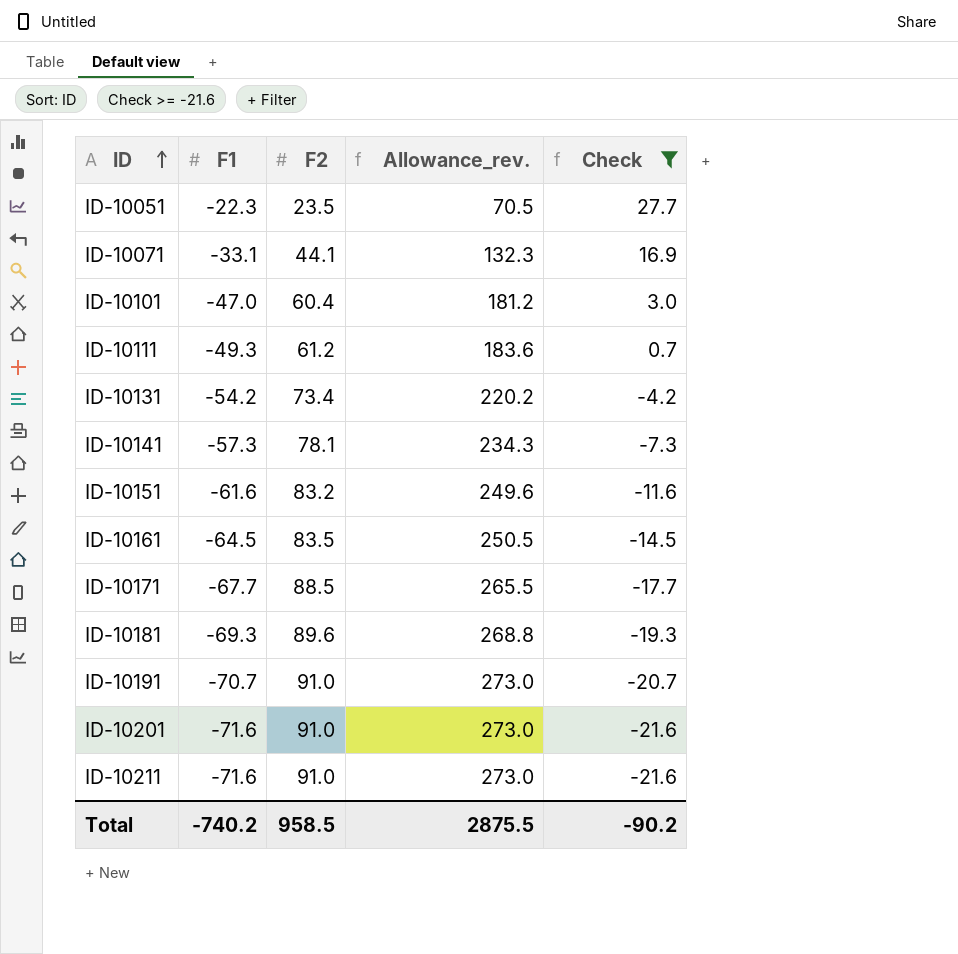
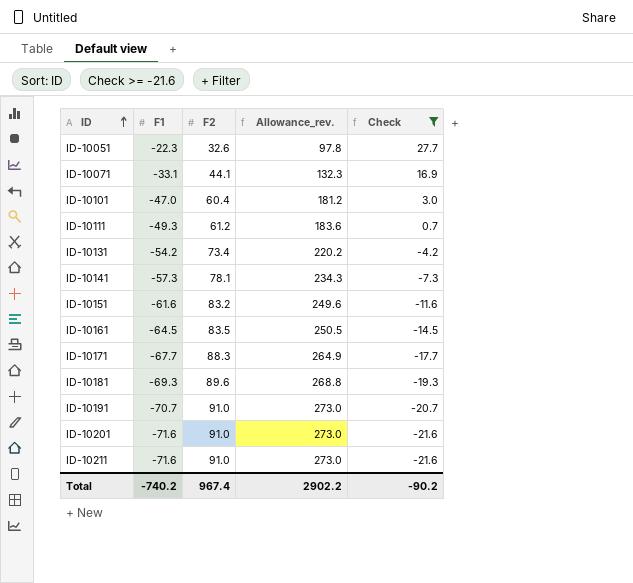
ID-10051 | F2: 23.5 -> 32.6
ID-10051 | Allowance_rev.: 70.5 -> 97.8
ID-10171 | F2: 88.5 -> 88.3
ID-10171 | Allowance_rev.: 265.5 -> 264.9
Total | F2: 958.5 -> 967.4
Total | Allowance_rev.: 2875.5 -> 2902.2

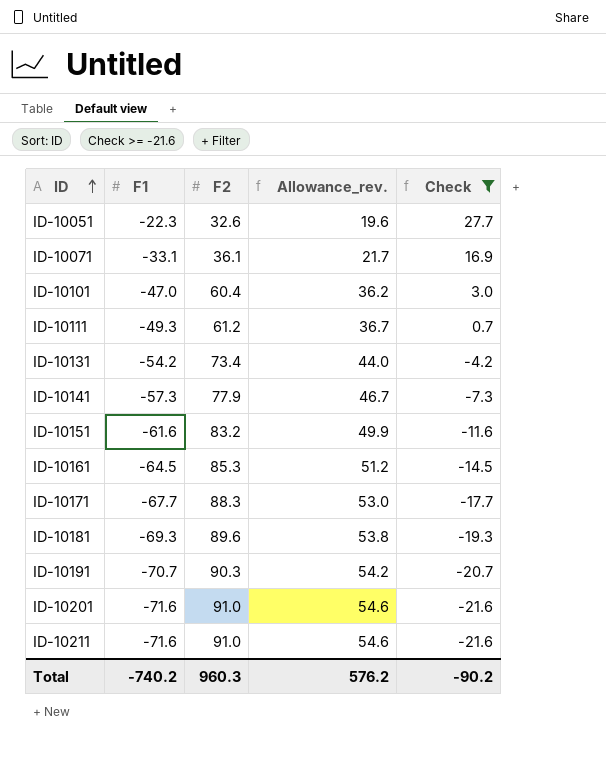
column Allowance_rev. | formula: [F2] * 3 -> [F2] * 0.6
ID-10071 | F2: 44.1 -> 36.1
ID-10141 | F2: 78.1 -> 77.9
ID-10161 | F2: 83.5 -> 85.3
ID-10191 | F2: 91.0 -> 90.3
Total | F2: 967.4 -> 960.3
Total | Allowance_rev.: 2902.2 -> 576.2

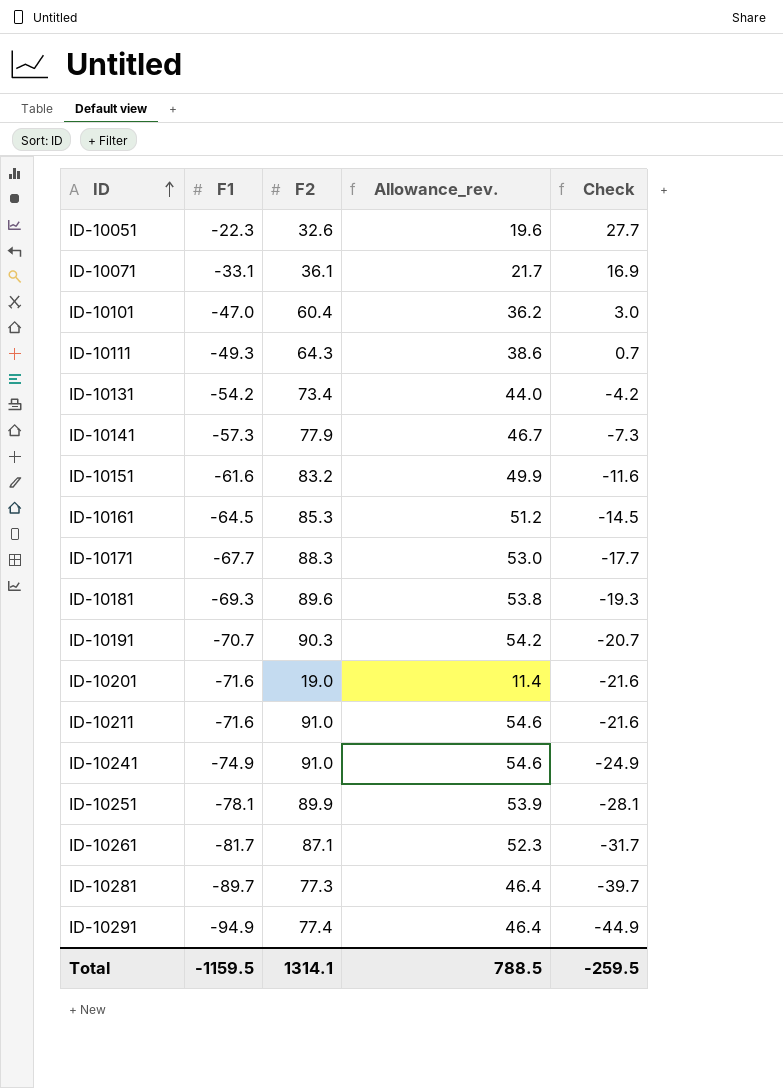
filter: Check >= -21.6 -> none
ID-10111 | F2: 61.2 -> 64.3
ID-10111 | Allowance_rev.: 36.7 -> 38.6
ID-10201 | F2: 91.0 -> 19.0
ID-10201 | Allowance_rev.: 54.6 -> 11.4
Total | F1: -740.2 -> -1159.5
Total | F2: 960.3 -> 1314.1
Total | Allowance_rev.: 576.2 -> 788.5
Total | Check: -90.2 -> -259.5

